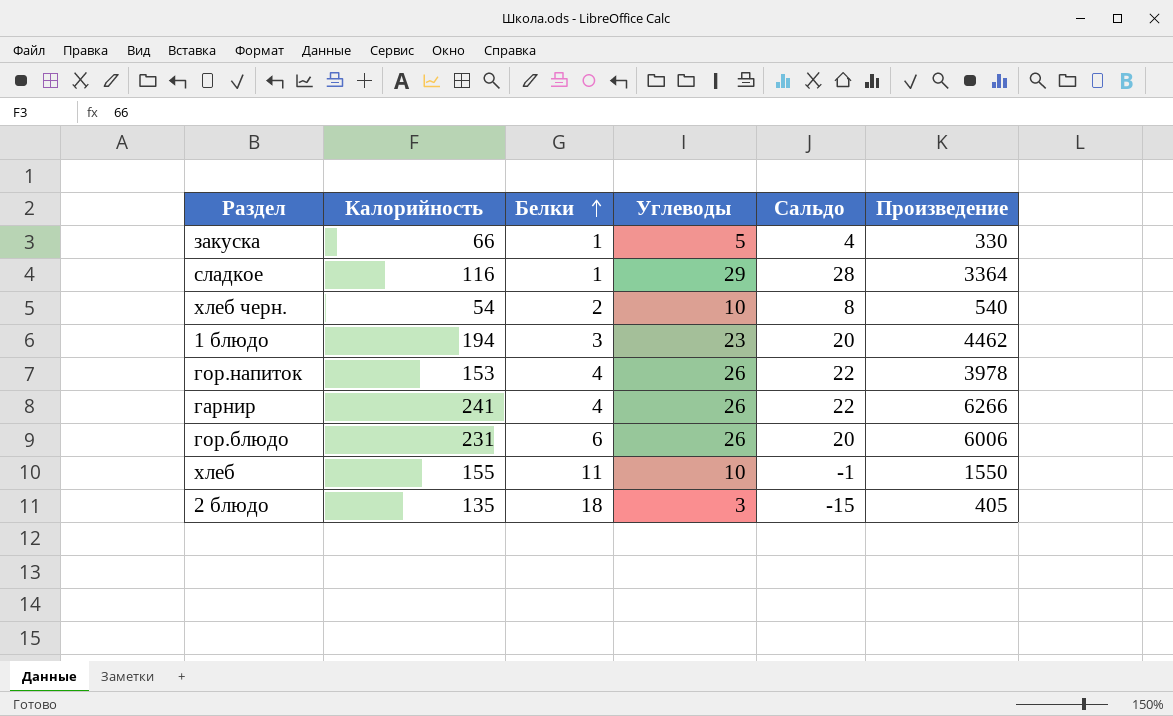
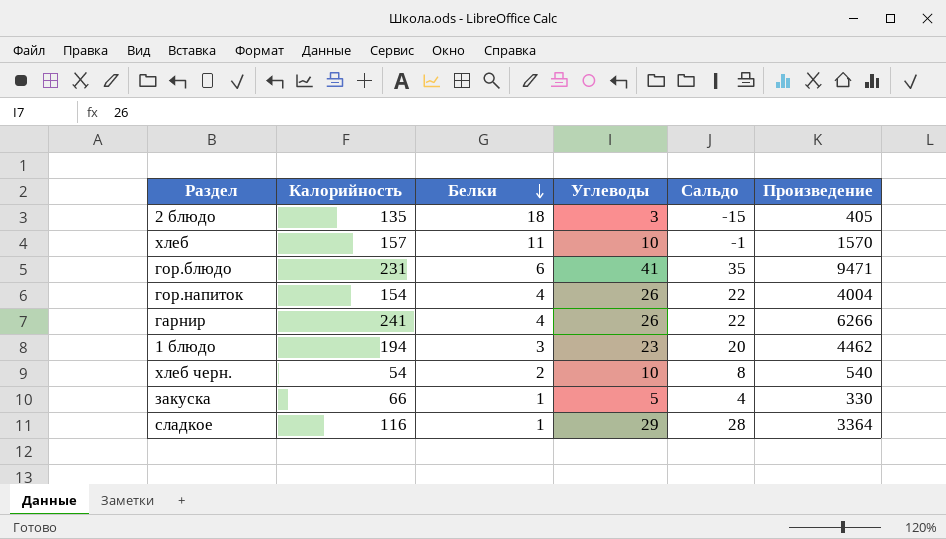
row order: Белки ascending -> Белки descending
хлеб | Калорийность: 155 -> 157
хлеб | Произведение: 1550 -> 1570
гор.блюдо | Углеводы: 26 -> 41
гор.блюдо | Сальдо: 20 -> 35
гор.блюдо | Произведение: 6006 -> 9471
гор.напиток | Калорийность: 153 -> 154
гор.напиток | Произведение: 3978 -> 4004

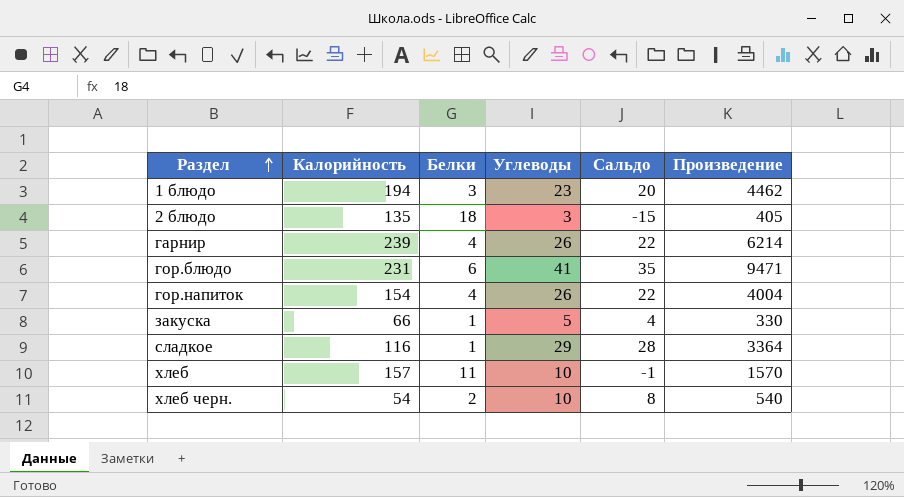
row order: Белки descending -> Раздел ascending
гарнир | Калорийность: 241 -> 239
гарнир | Произведение: 6266 -> 6214

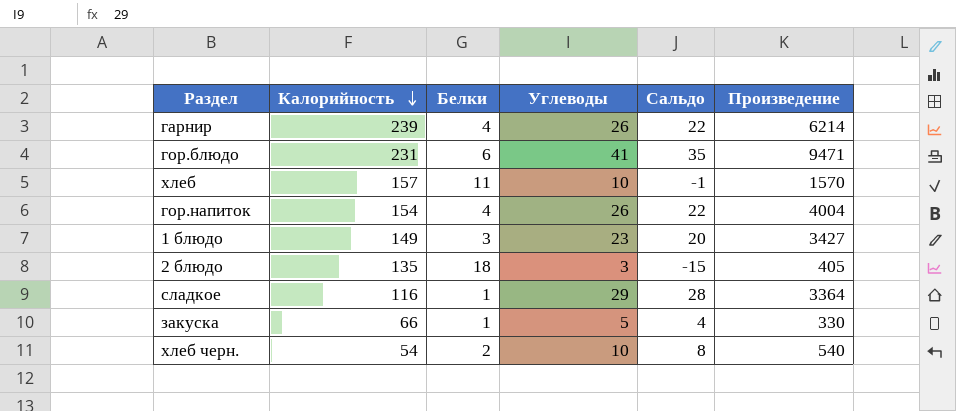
row order: Раздел ascending -> Калорийность descending
1 блюдо | Калорийность: 194 -> 149
1 блюдо | Произведение: 4462 -> 3427

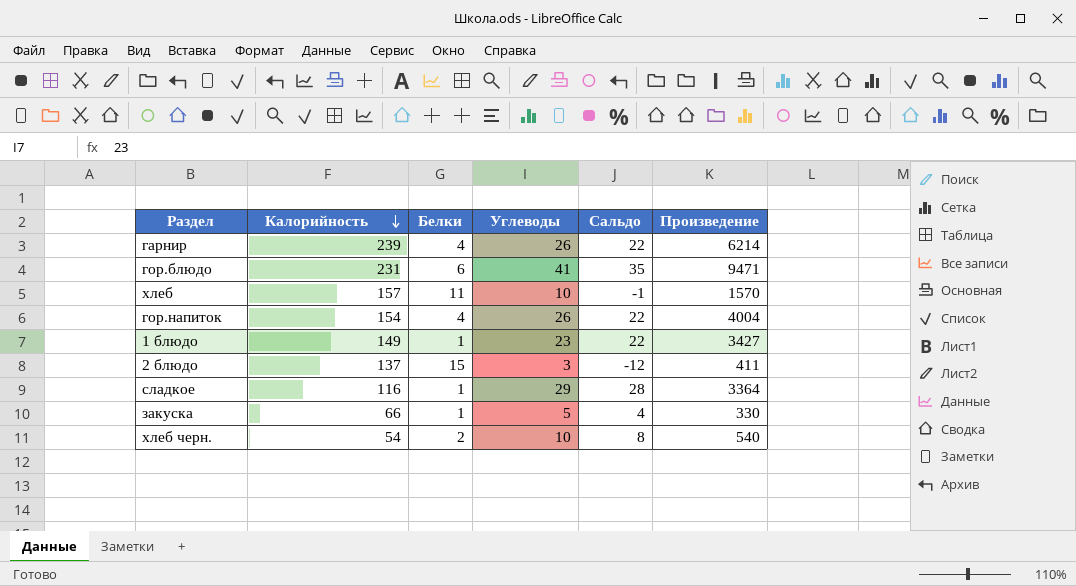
1 блюдо | Белки: 3 -> 1
1 блюдо | Сальдо: 20 -> 22
2 блюдо | Калорийность: 135 -> 137
2 блюдо | Белки: 18 -> 15
2 блюдо | Сальдо: -15 -> -12
2 блюдо | Произведение: 405 -> 411

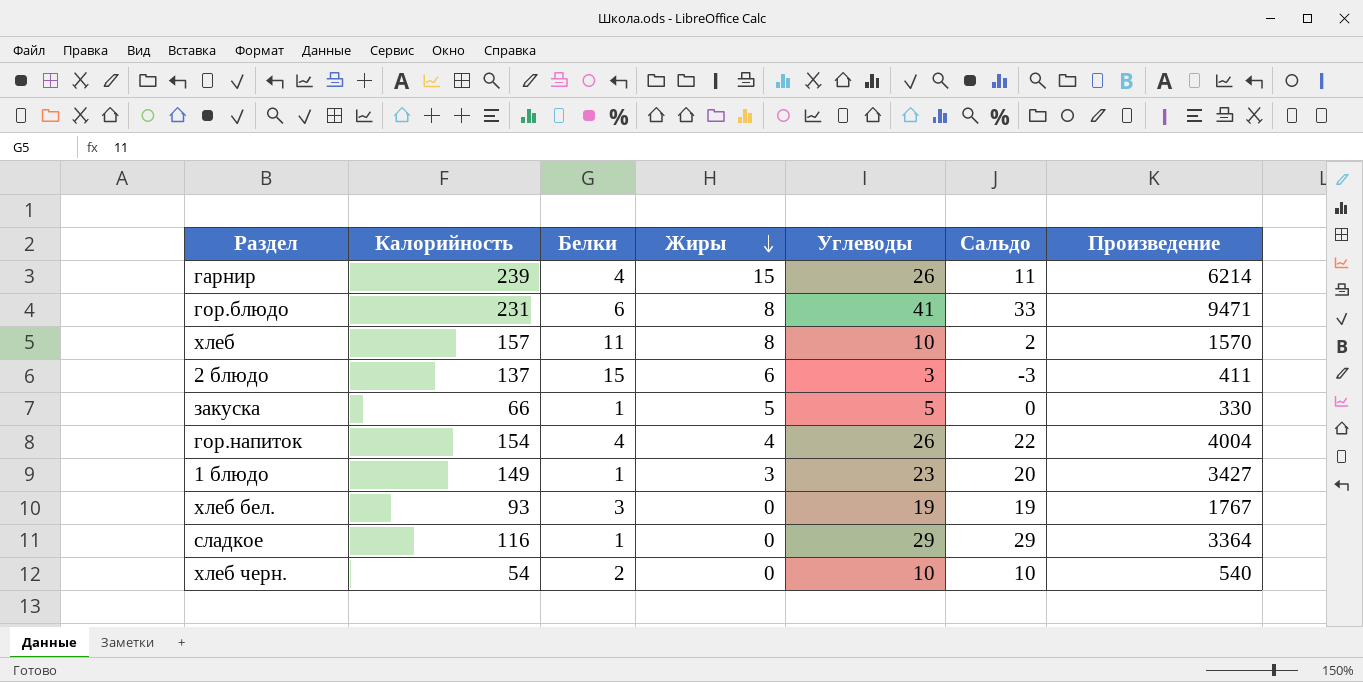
row order: Калорийность descending -> Жиры descending
column Жиры | position: none -> 4
column Сальдо | formula: [Углеводы] - [Белки] -> [Углеводы] - [Жиры]
row хлеб бел.: none -> 93 | 3 | 0 | 19 | 19 | 1767

